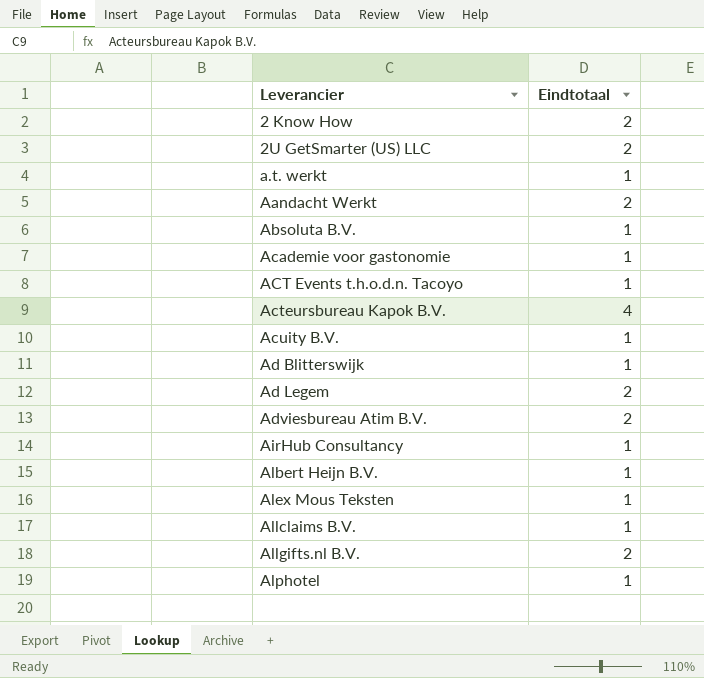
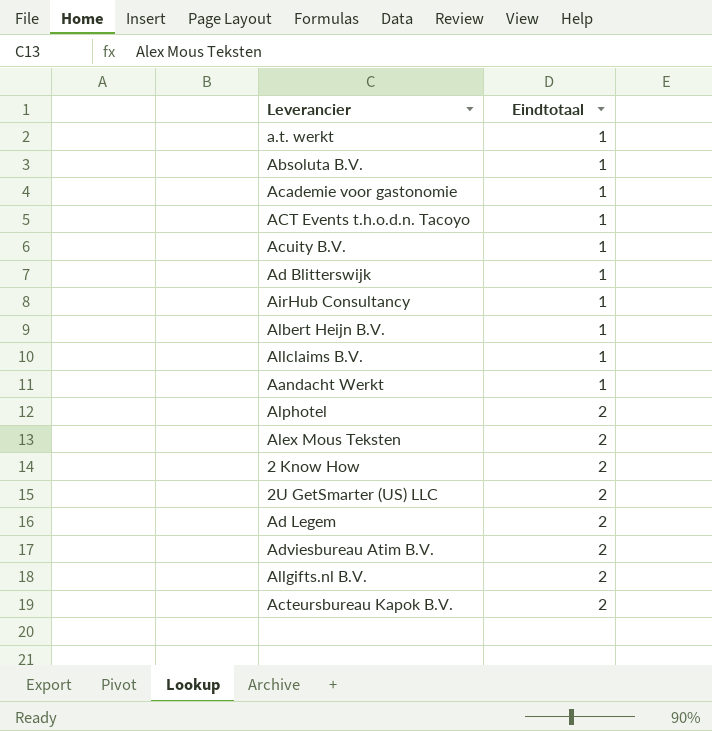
row order: Leverancier ascending -> Eindtotaal ascending
Aandacht Werkt | Eindtotaal: 2 -> 1
Alphotel | Eindtotaal: 1 -> 2
Alex Mous Teksten | Eindtotaal: 1 -> 2
Acteursbureau Kapok B.V. | Eindtotaal: 4 -> 2

